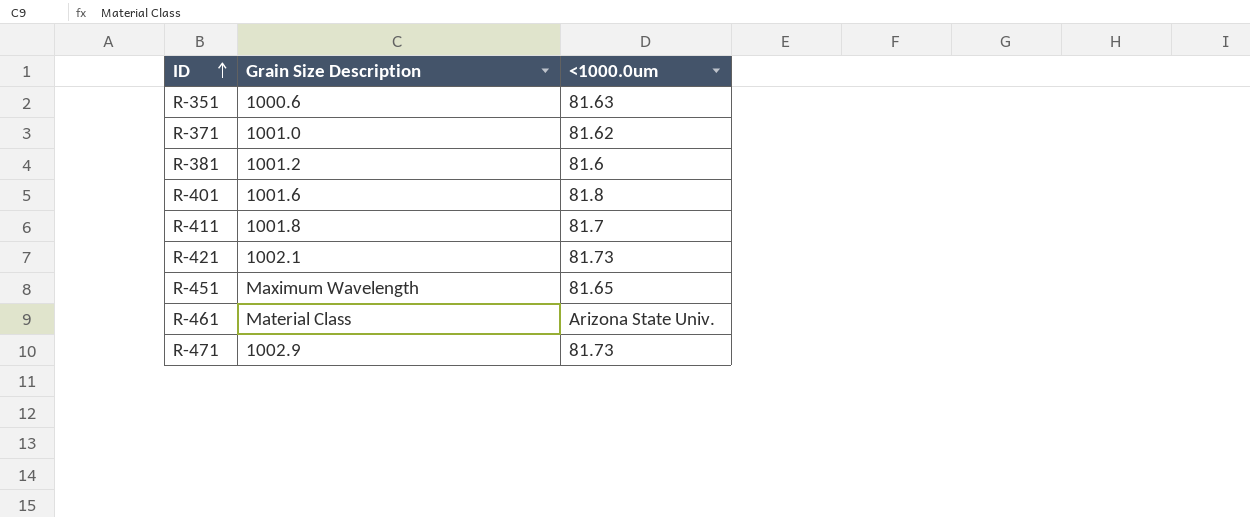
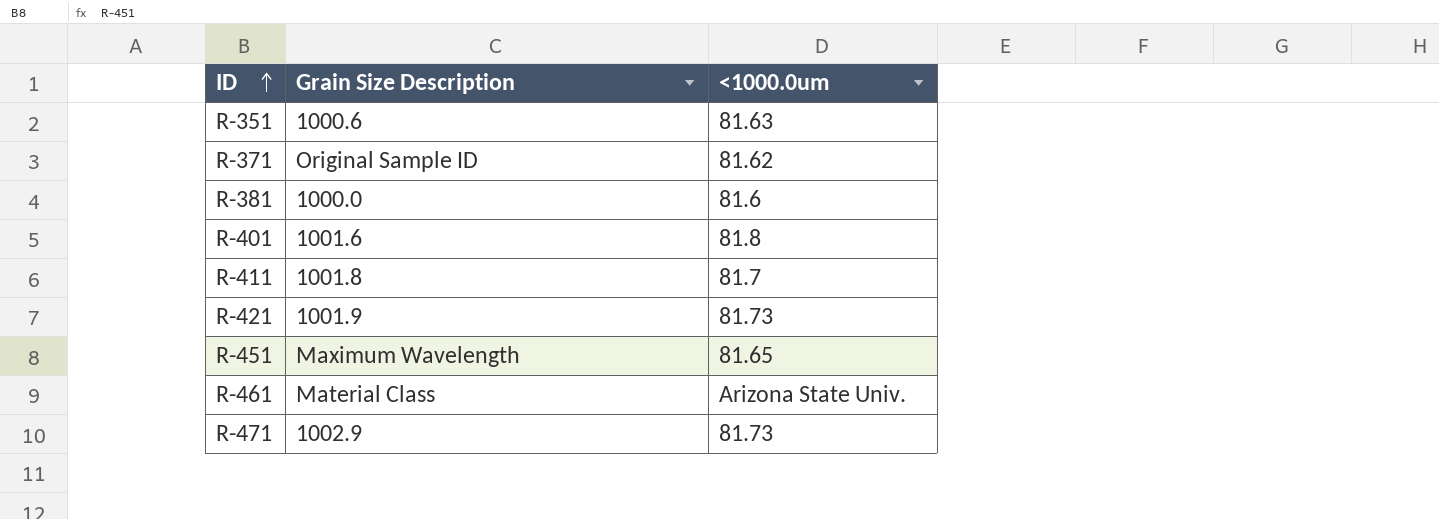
R-371 | Grain Size Description: 1001.0 -> Original Sample ID
R-381 | Grain Size Description: 1001.2 -> 1000.0
R-421 | Grain Size Description: 1002.1 -> 1001.9

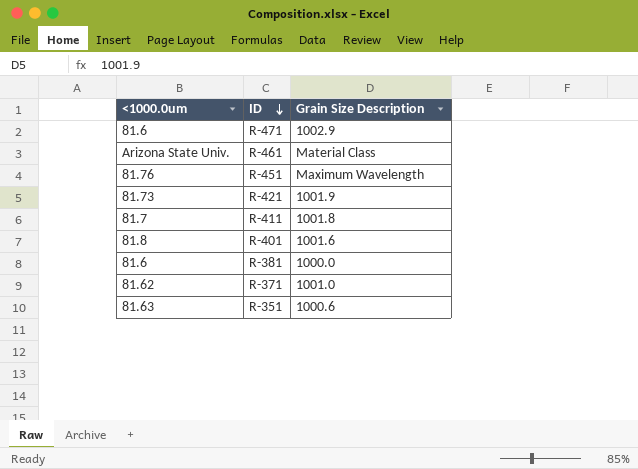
row order: ID ascending -> ID descending
column <1000.0um | position: 3 -> 1
R-471 | <1000.0um: 81.73 -> 81.6
R-451 | <1000.0um: 81.65 -> 81.76
R-371 | Grain Size Description: Original Sample ID -> 1001.0

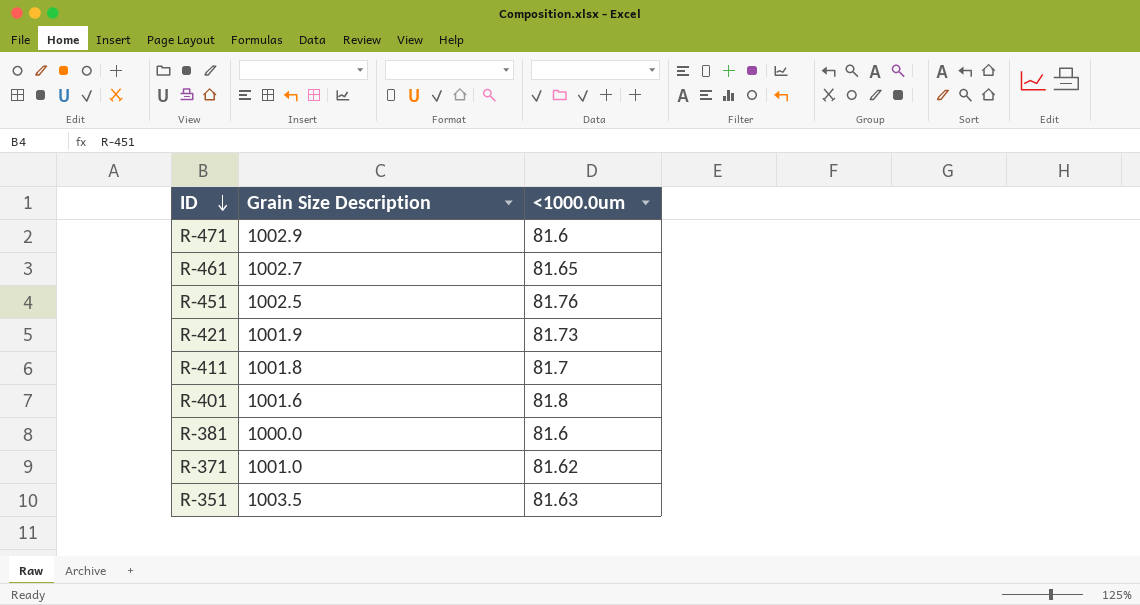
column <1000.0um | position: 1 -> 3
R-461 | Grain Size Description: Material Class -> 1002.7
R-461 | <1000.0um: Arizona State Univ. -> 81.65
R-451 | Grain Size Description: Maximum Wavelength -> 1002.5
R-351 | Grain Size Description: 1000.6 -> 1003.5

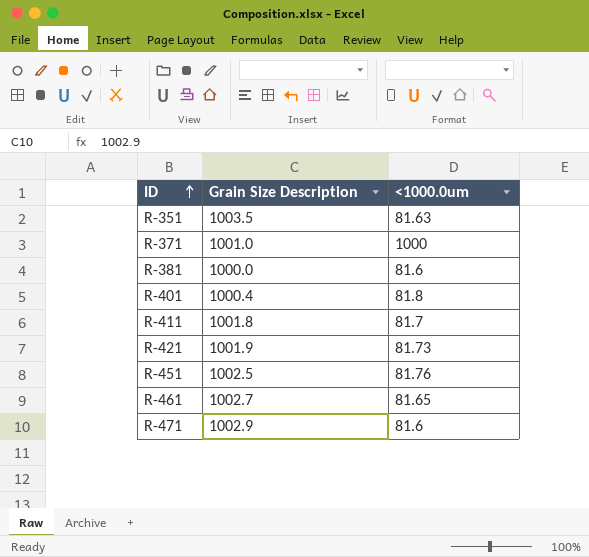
row order: ID descending -> ID ascending
R-371 | <1000.0um: 81.62 -> 1000
R-401 | Grain Size Description: 1001.6 -> 1000.4

